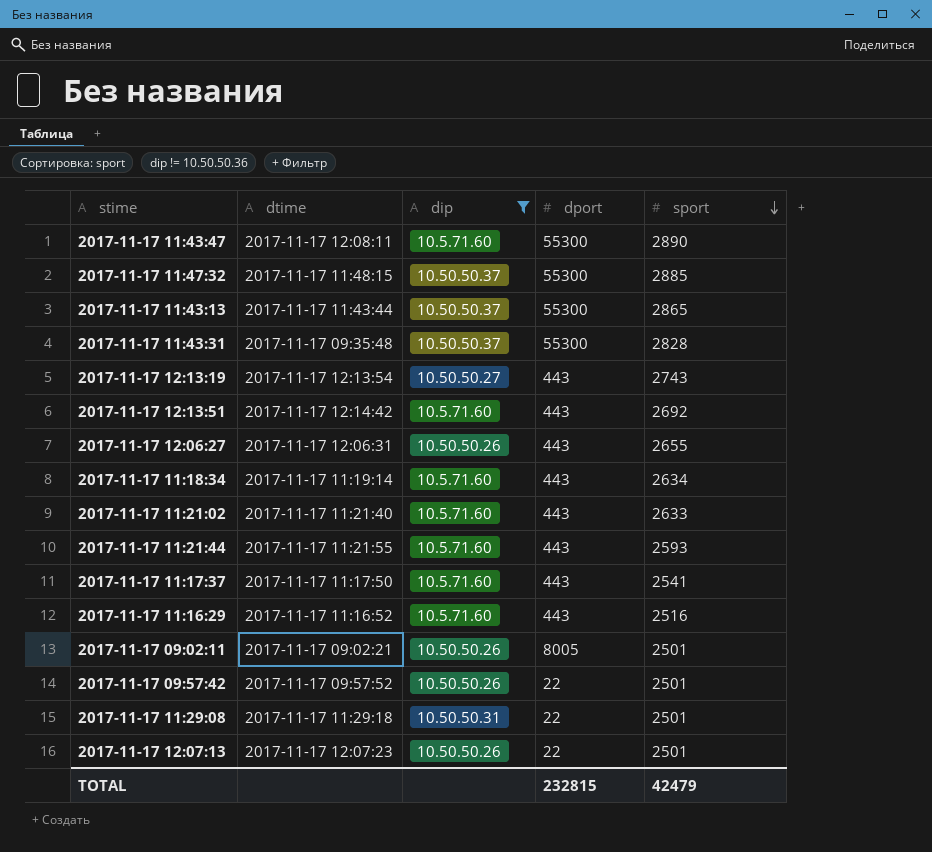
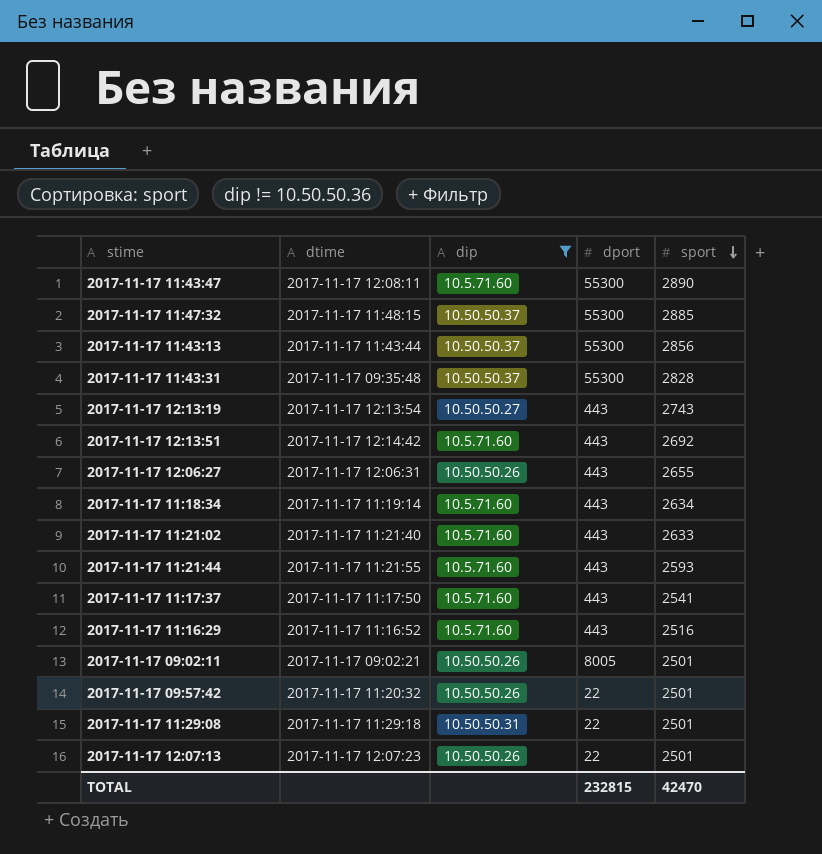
2017-11-17 11:43:13 | sport: 2865 -> 2856
2017-11-17 09:57:42 | dtime: 2017-11-17 09:57:52 -> 2017-11-17 11:20:32
TOTAL | sport: 42479 -> 42470

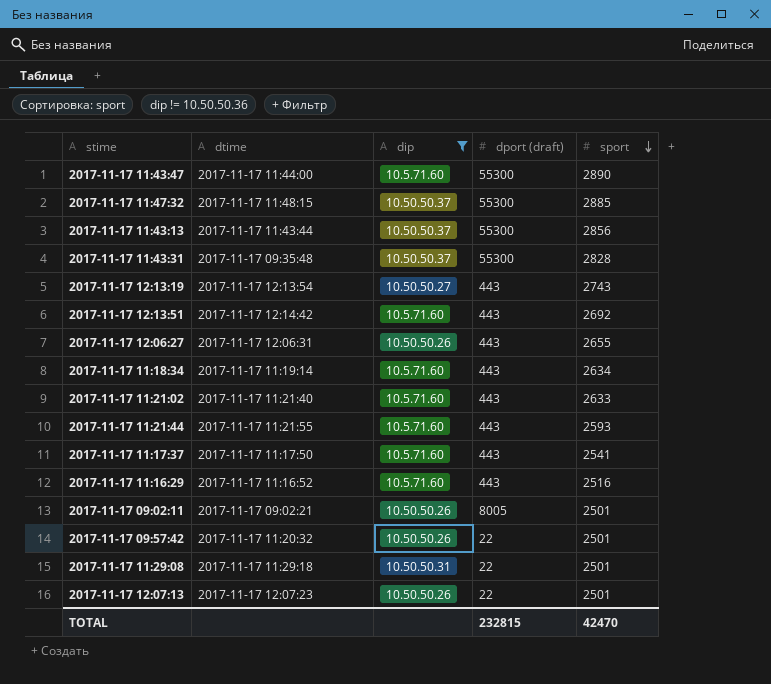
column name: dport -> dport (draft)
2017-11-17 11:43:47 | dtime: 2017-11-17 12:08:11 -> 2017-11-17 11:44:00

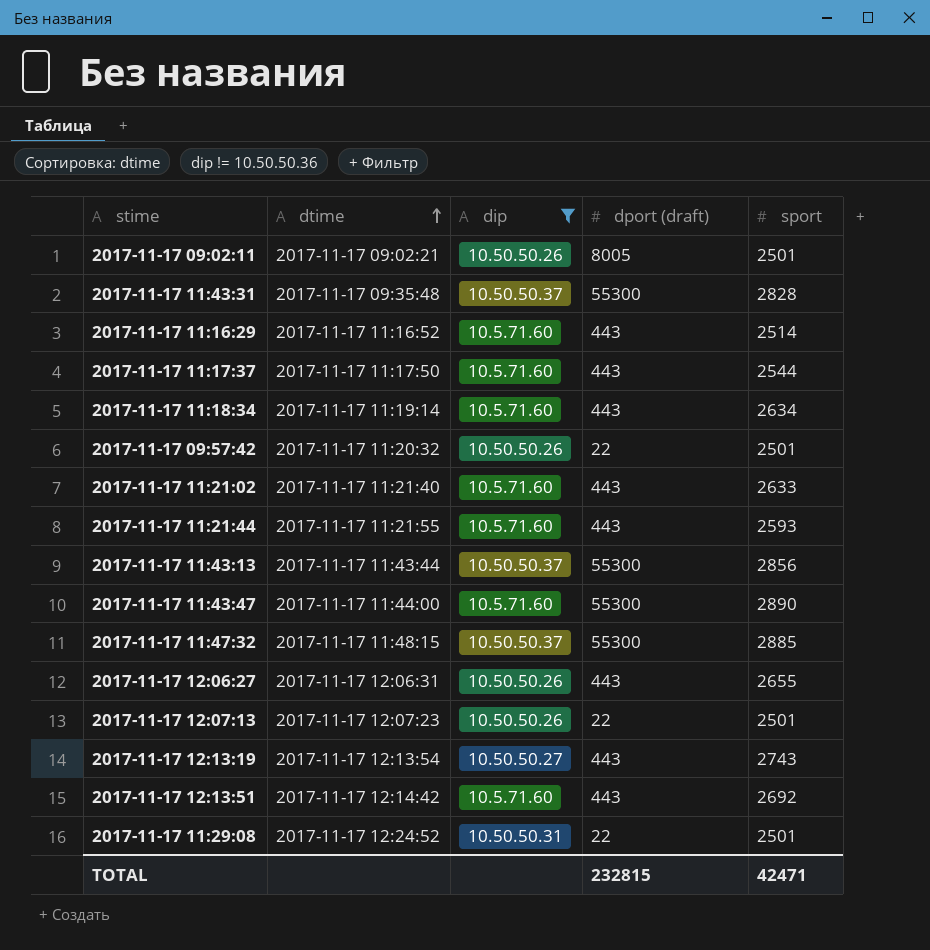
row order: sport descending -> dtime ascending
2017-11-17 11:16:29 | sport: 2516 -> 2514
2017-11-17 11:17:37 | sport: 2541 -> 2544
2017-11-17 11:29:08 | dtime: 2017-11-17 11:29:18 -> 2017-11-17 12:24:52
TOTAL | sport: 42470 -> 42471

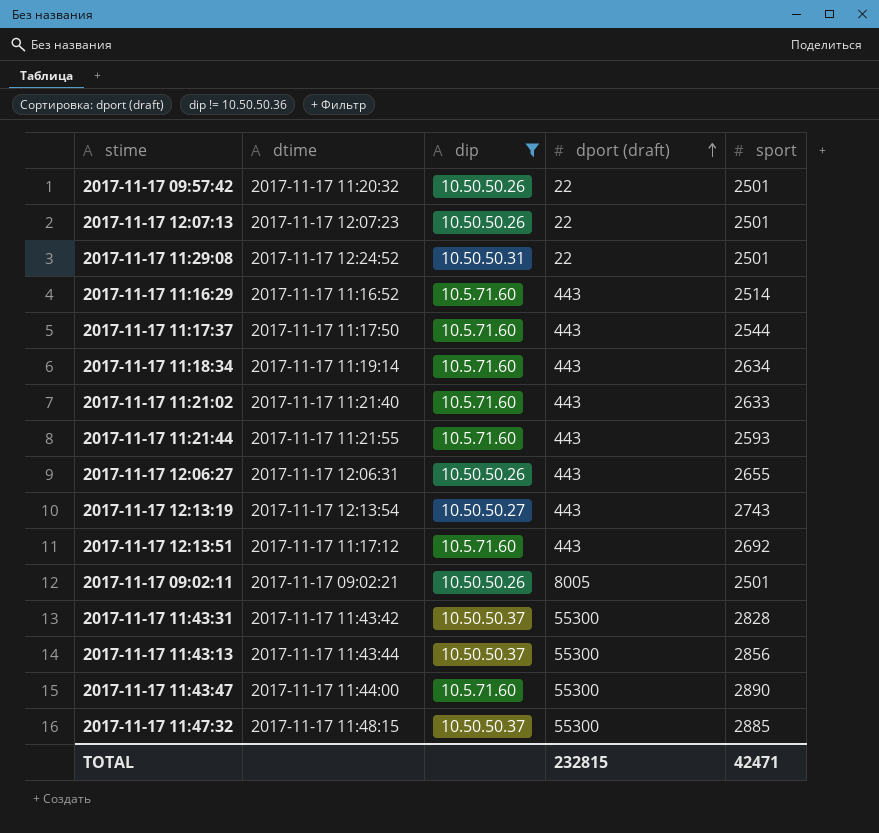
row order: dtime ascending -> dport (draft) ascending
2017-11-17 12:13:51 | dtime: 2017-11-17 12:14:42 -> 2017-11-17 11:17:12
2017-11-17 11:43:31 | dtime: 2017-11-17 09:35:48 -> 2017-11-17 11:43:42

